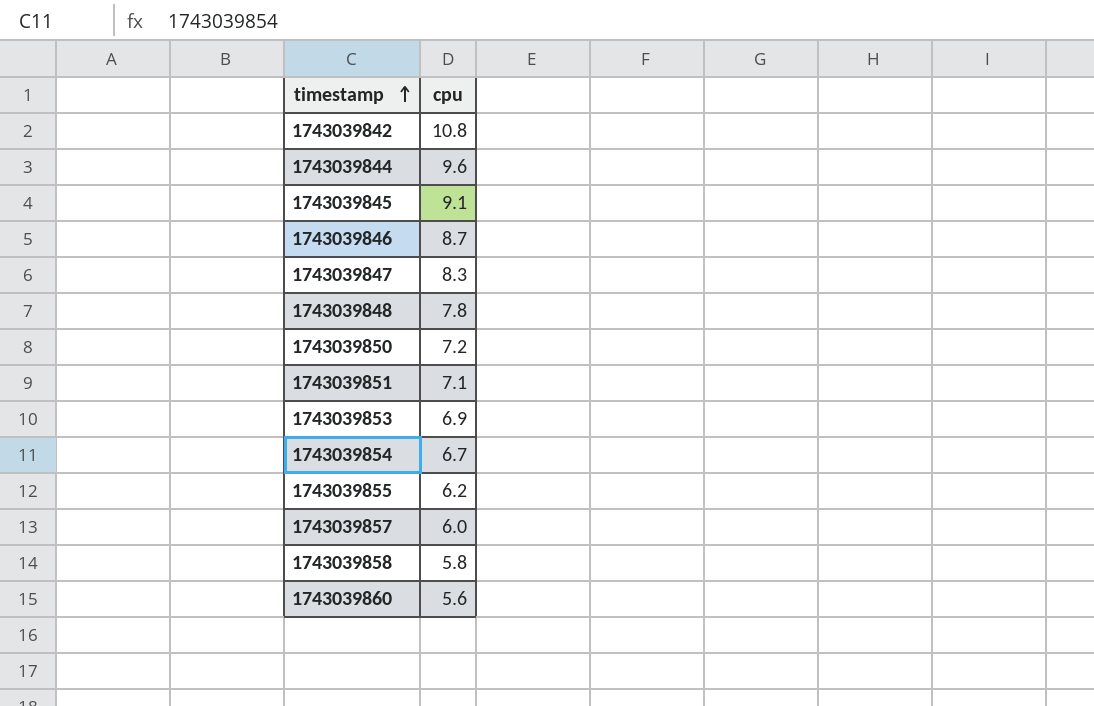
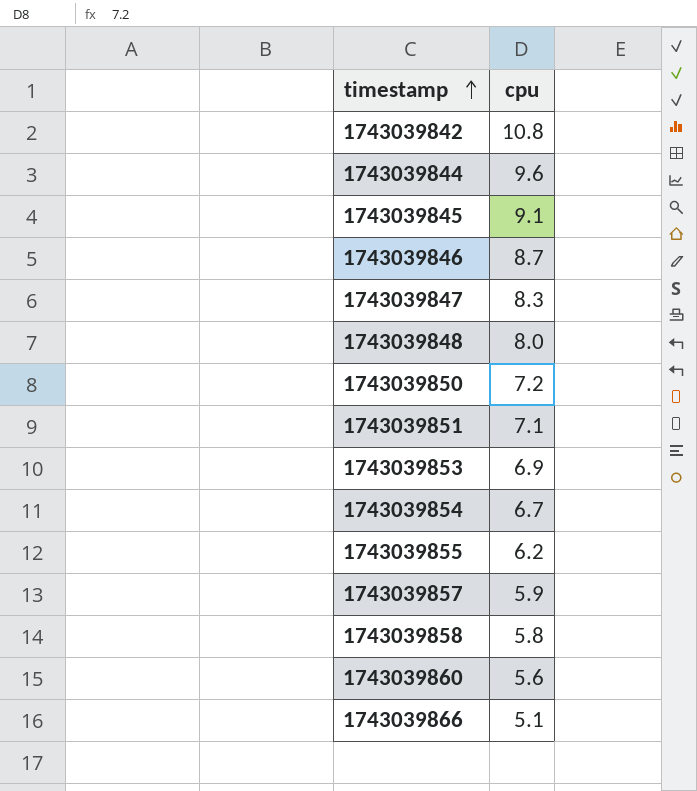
1743039848 | cpu: 7.8 -> 8.0
1743039857 | cpu: 6.0 -> 5.9
row 1743039866: none -> 5.1

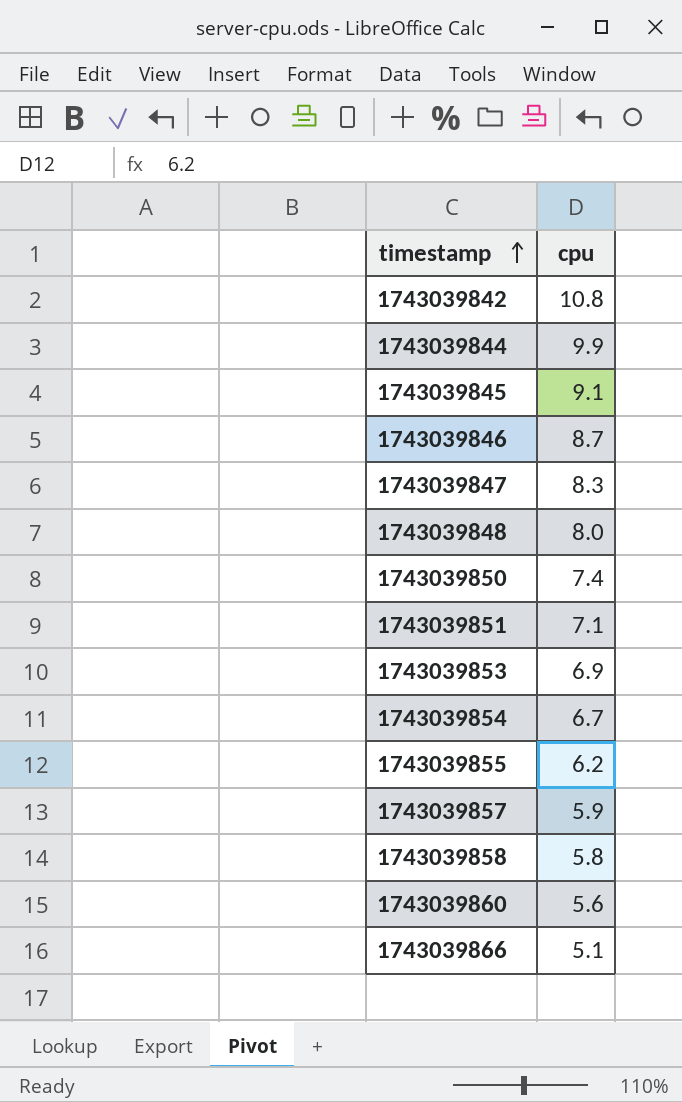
1743039844 | cpu: 9.6 -> 9.9
1743039850 | cpu: 7.2 -> 7.4

